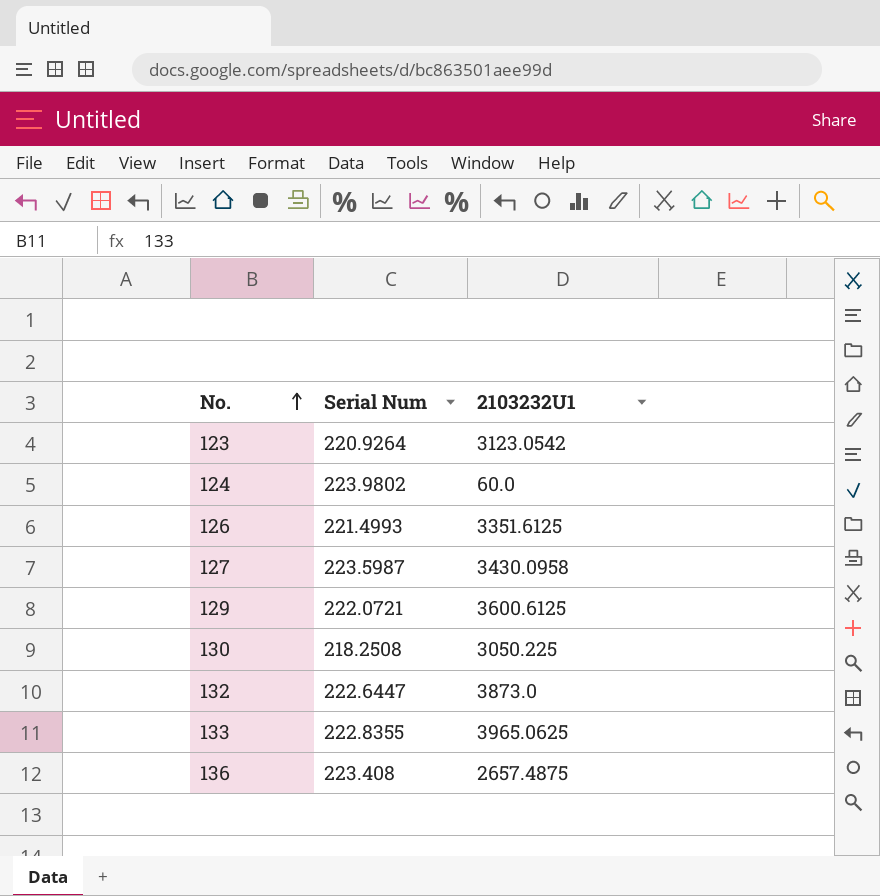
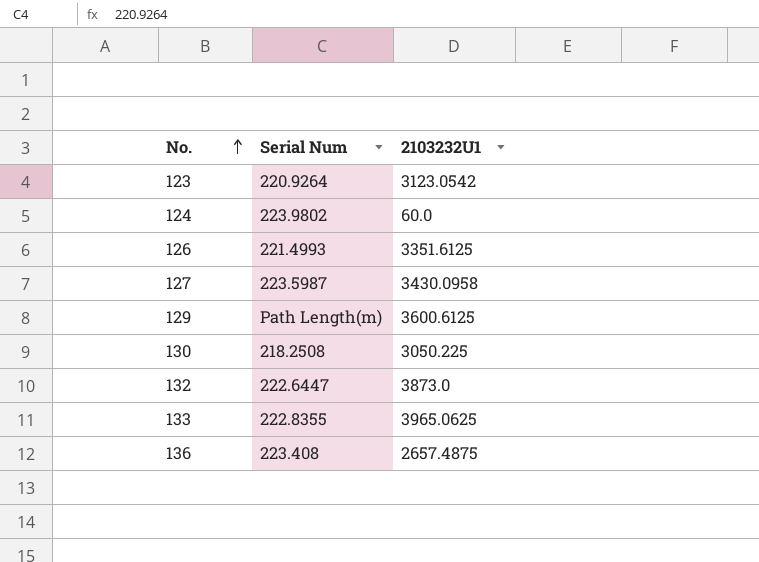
129 | Serial Num: 222.0721 -> Path Length(m)

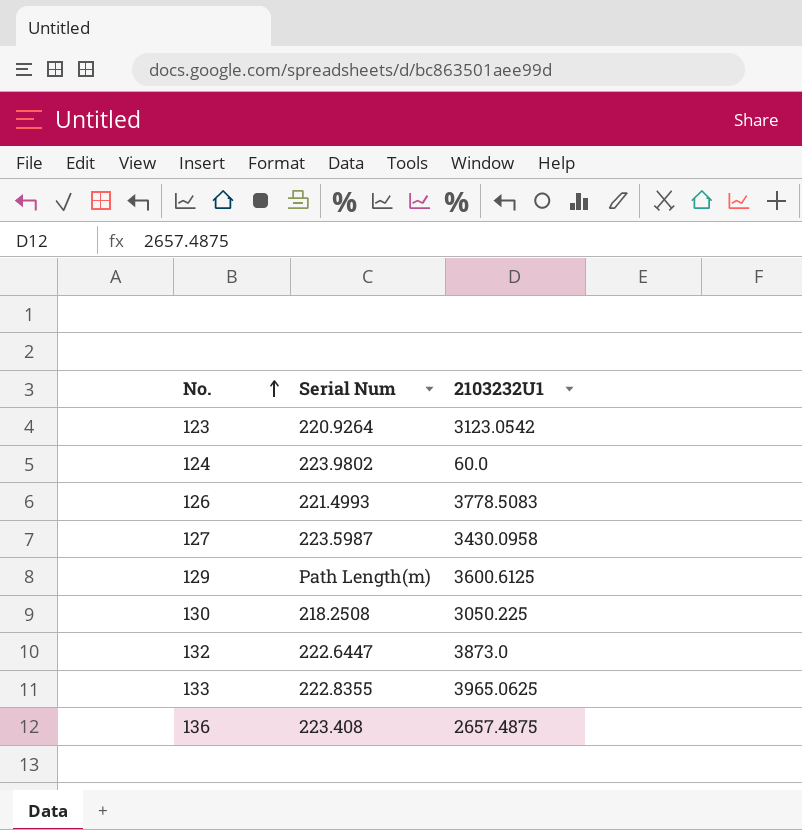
126 | 2103232U1: 3351.6125 -> 3778.5083

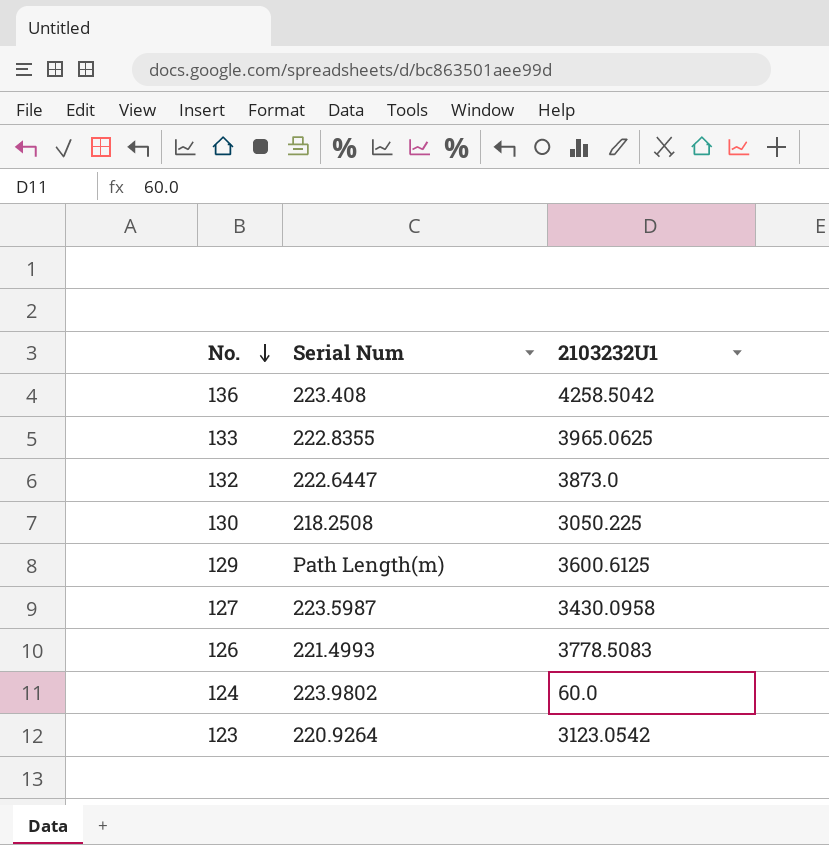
row order: No. ascending -> No. descending
136 | 2103232U1: 2657.4875 -> 4258.5042

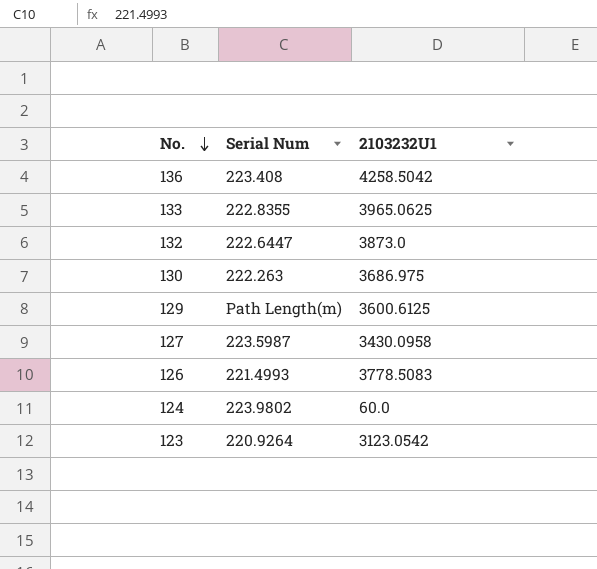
130 | Serial Num: 218.2508 -> 222.263
130 | 2103232U1: 3050.225 -> 3686.975

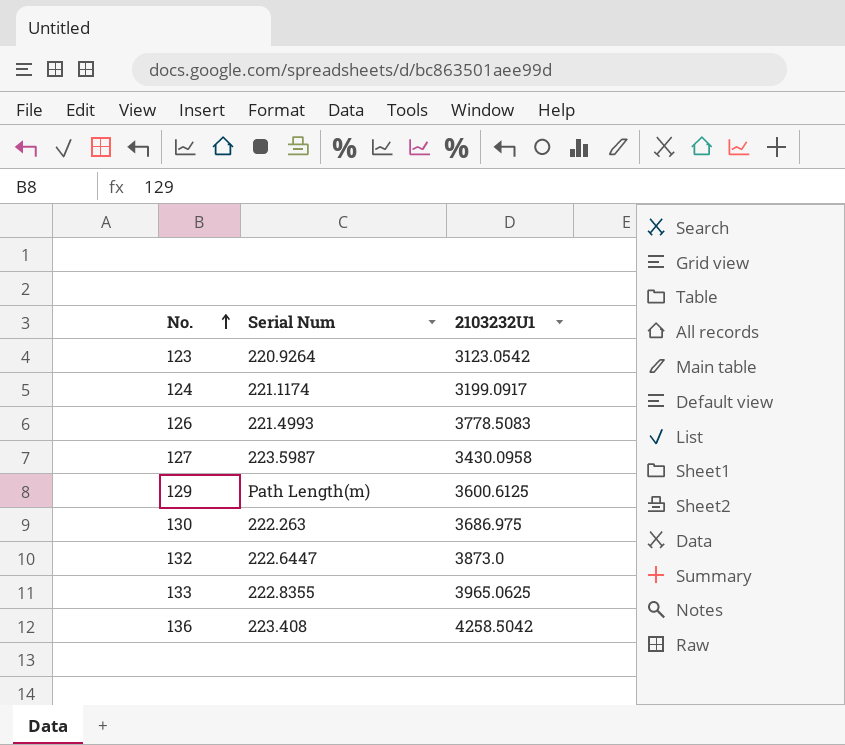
row order: No. descending -> No. ascending
124 | Serial Num: 223.9802 -> 221.1174
124 | 2103232U1: 60.0 -> 3199.0917

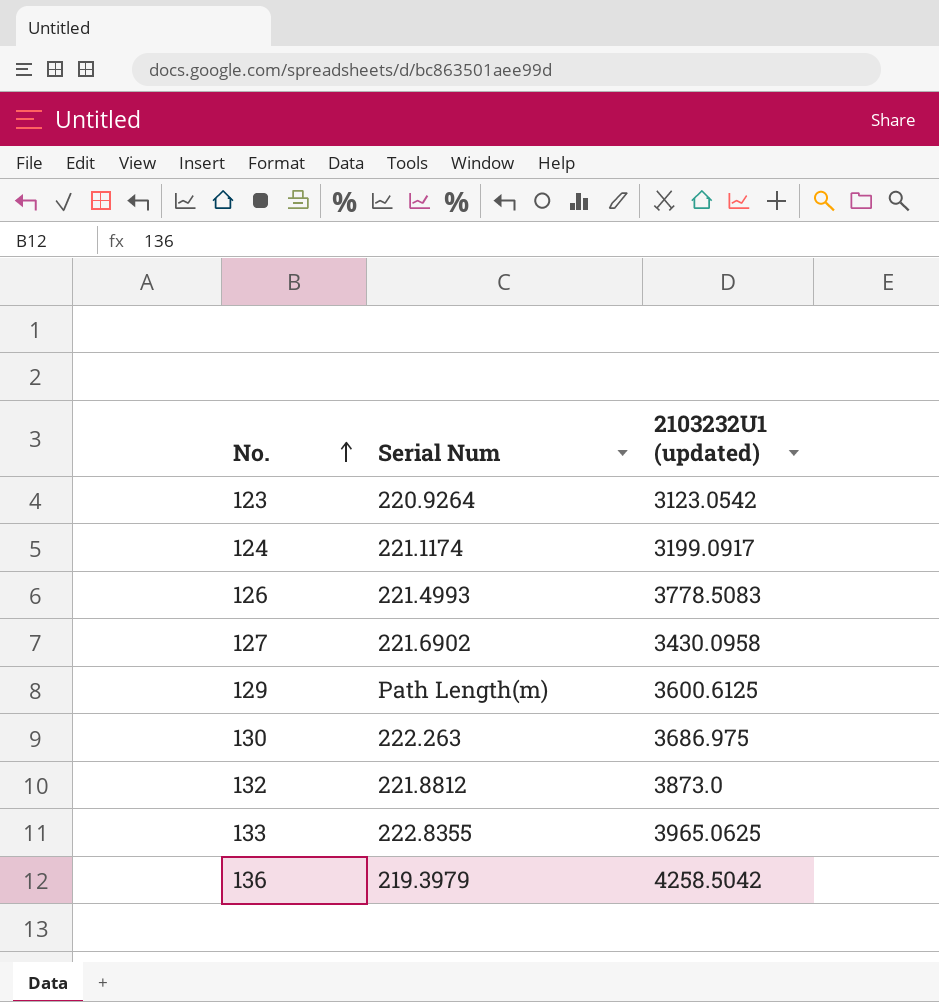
column name: 2103232U1 -> 2103232U1 (updated)
127 | Serial Num: 223.5987 -> 221.6902
132 | Serial Num: 222.6447 -> 221.8812
136 | Serial Num: 223.408 -> 219.3979

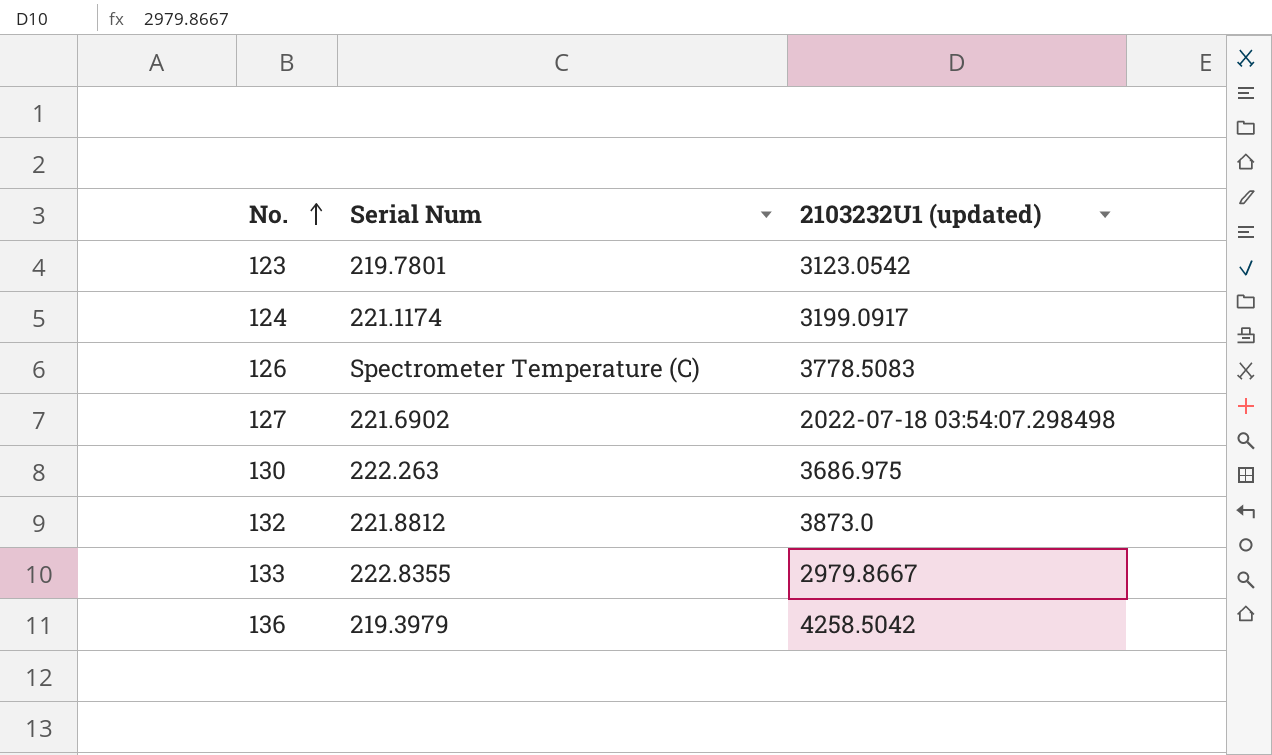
row 129: Path Length(m) | 3600.6125 -> none
123 | Serial Num: 220.9264 -> 219.7801
126 | Serial Num: 221.4993 -> Spectrometer Temperature (C)
127 | 2103232U1 (updated): 3430.0958 -> 2022-07-18 03:54:07.298498
133 | 2103232U1 (updated): 3965.0625 -> 2979.8667

